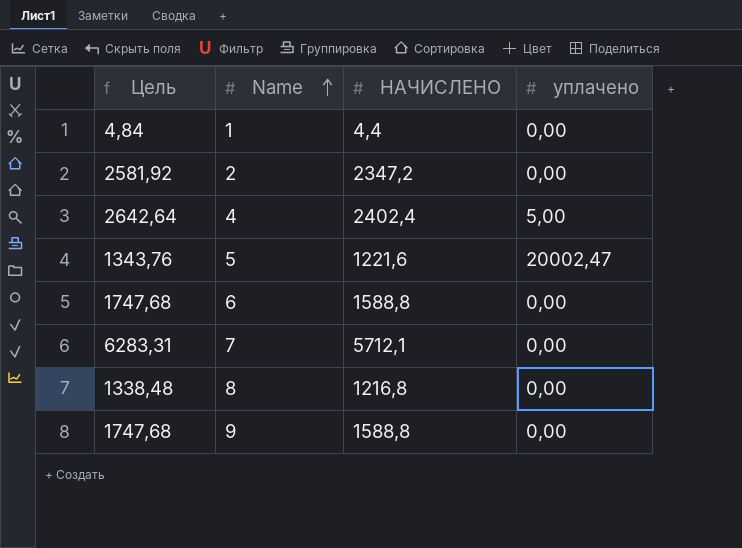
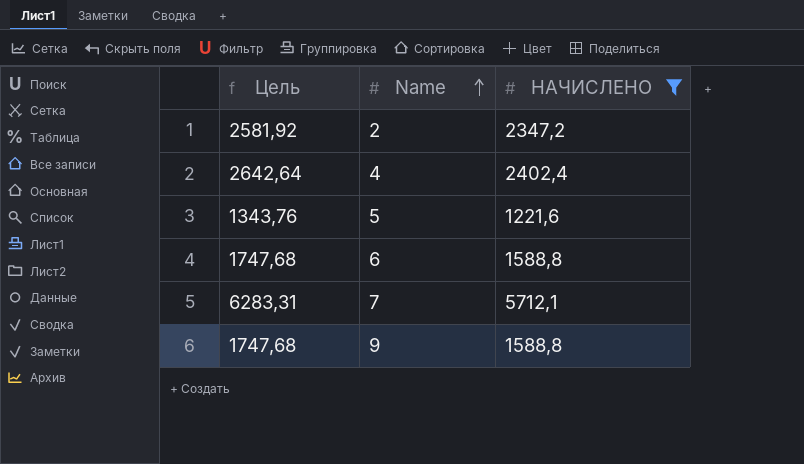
filter: none -> НАЧИСЛЕНО >= 1221,6
column уплачено | position: 4 -> none

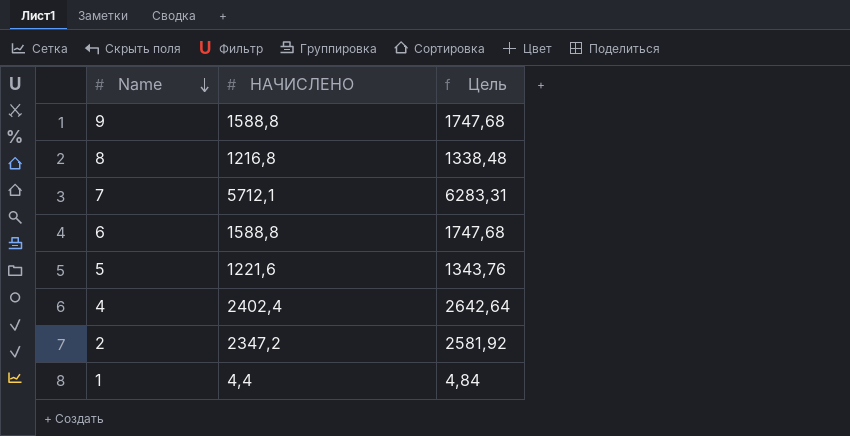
filter: НАЧИСЛЕНО >= 1221,6 -> none
row order: Name ascending -> Name descending
column Цель | position: 1 -> 3

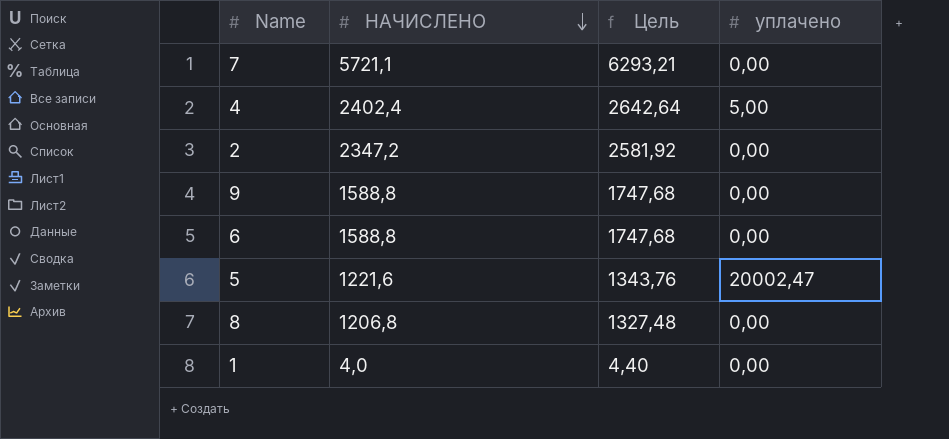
row order: Name descending -> НАЧИСЛЕНО descending
column уплачено | position: none -> 4
7 | НАЧИСЛЕНО: 5712,1 -> 5721,1
7 | Цель: 6283,31 -> 6293,21
8 | НАЧИСЛЕНО: 1216,8 -> 1206,8
8 | Цель: 1338,48 -> 1327,48
1 | НАЧИСЛЕНО: 4,4 -> 4,0
1 | Цель: 4,84 -> 4,40

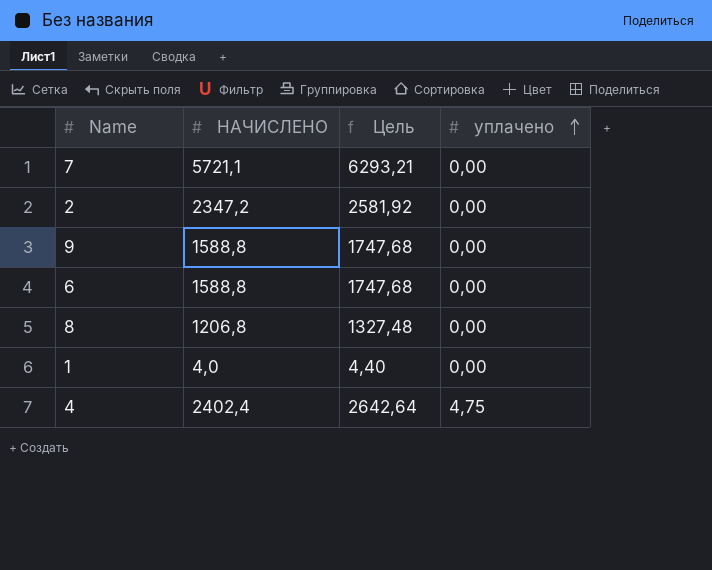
row order: НАЧИСЛЕНО descending -> уплачено ascending
row 5: 1221,6 | 1343,76 | 20002,47 -> none
4 | уплачено: 5,00 -> 4,75

